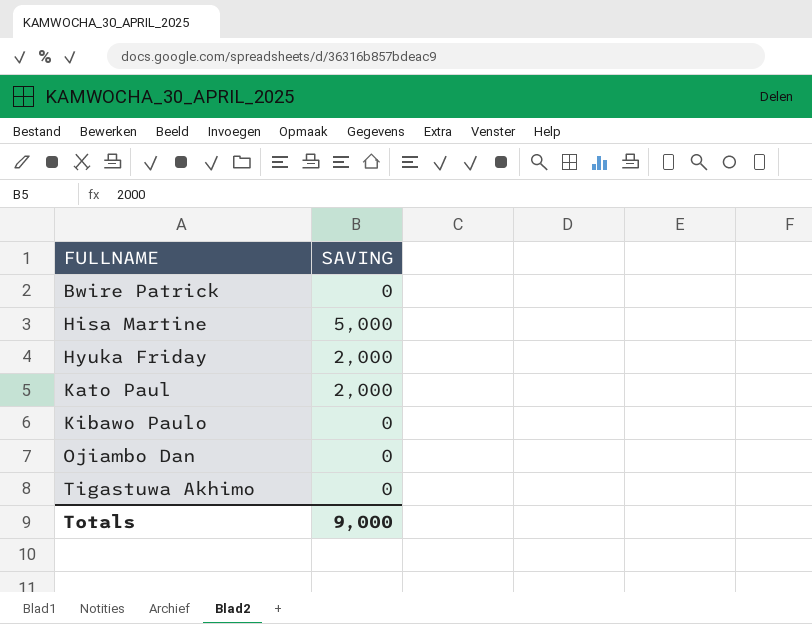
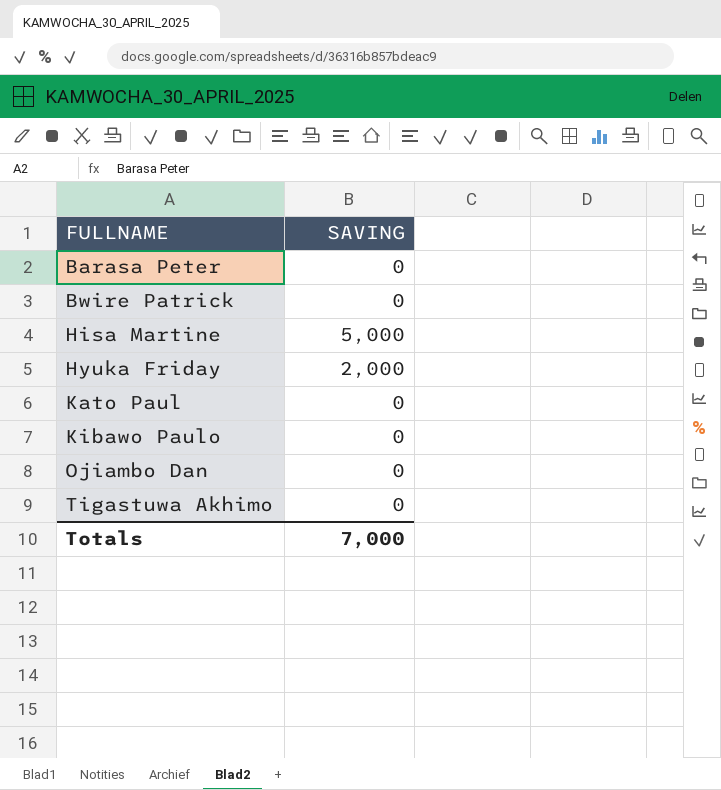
row Barasa Peter: none -> 0
Kato Paul | SAVING: 2,000 -> 0
Totals | SAVING: 9,000 -> 7,000

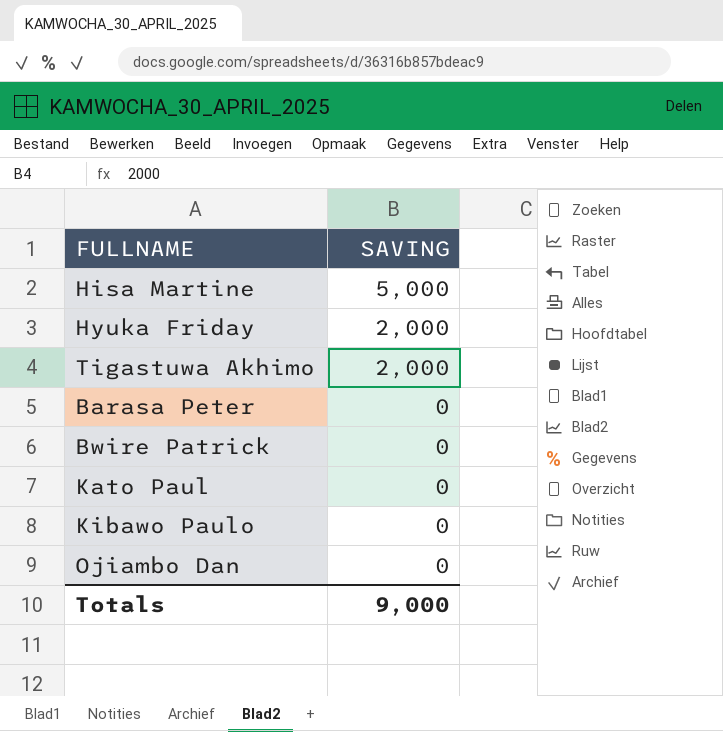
row order: FULLNAME ascending -> SAVING descending
Tigastuwa Akhimo | SAVING: 0 -> 2,000
Totals | SAVING: 7,000 -> 9,000

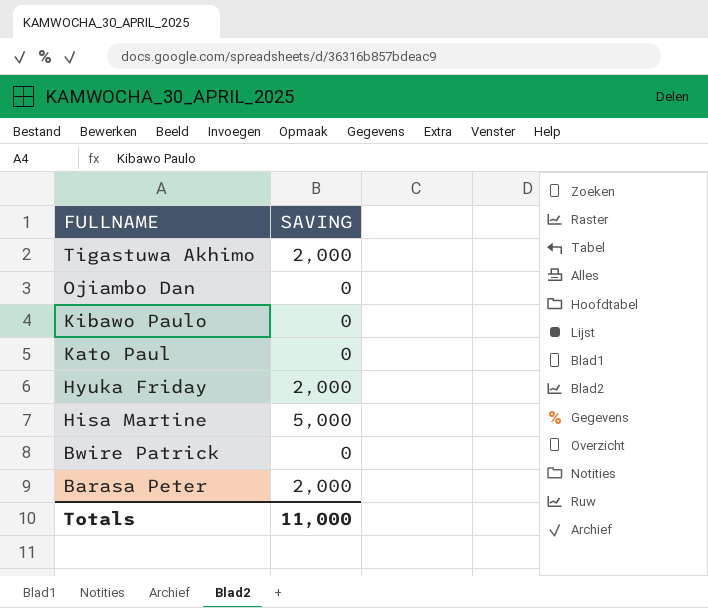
row order: SAVING descending -> FULLNAME descending
Barasa Peter | SAVING: 0 -> 2,000
Totals | SAVING: 9,000 -> 11,000

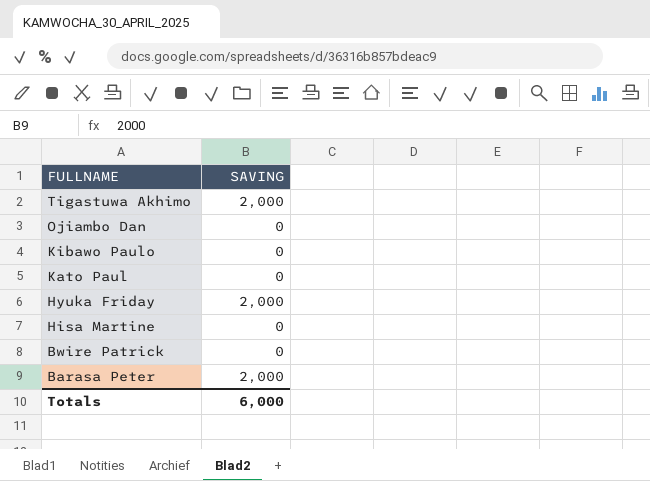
Hisa Martine | SAVING: 5,000 -> 0
Totals | SAVING: 11,000 -> 6,000

